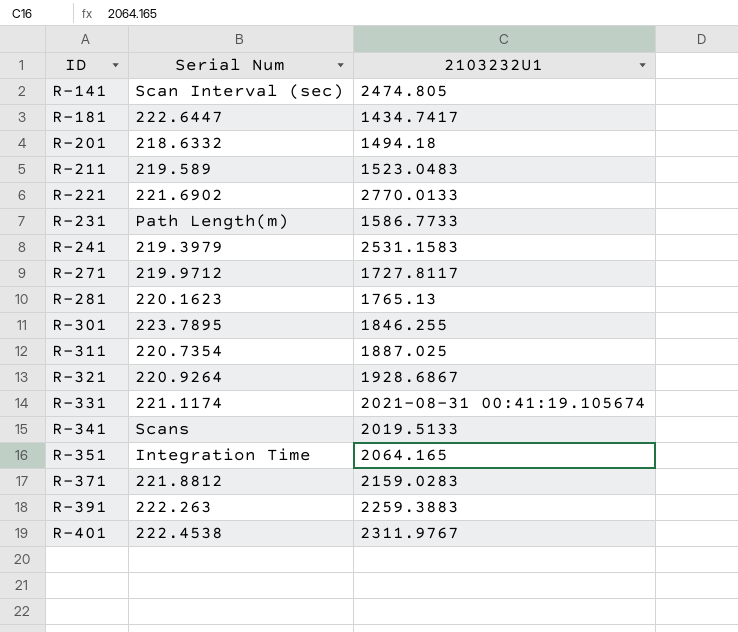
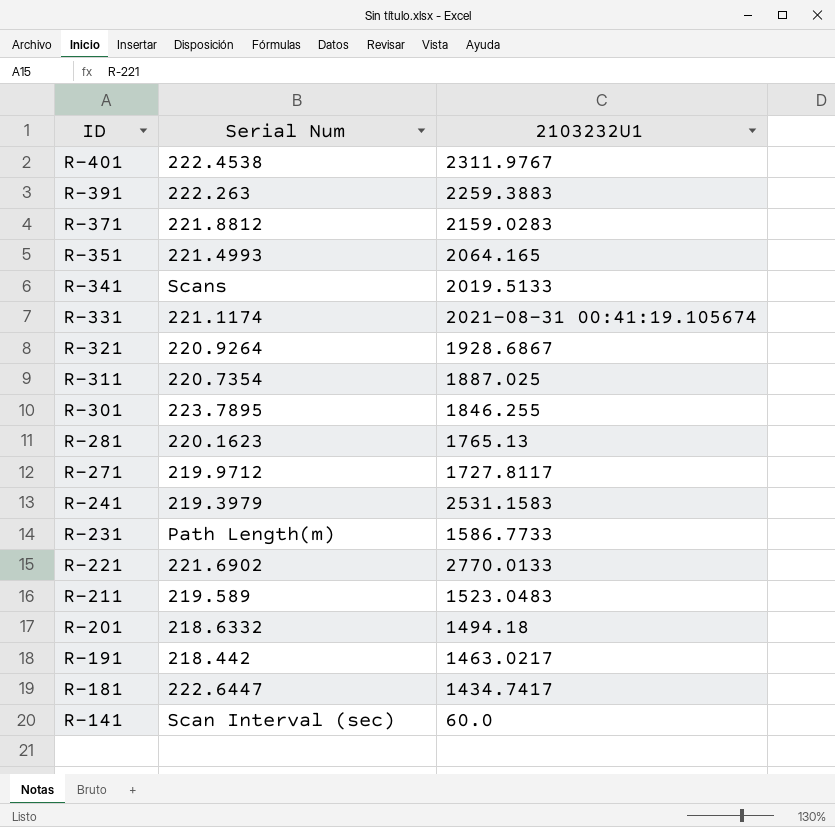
row order: ID ascending -> ID descending
R-351 | Serial Num: Integration Time -> 221.4993
row R-191: none -> 218.442 | 1463.0217
R-141 | 2103232U1: 2474.805 -> 60.0

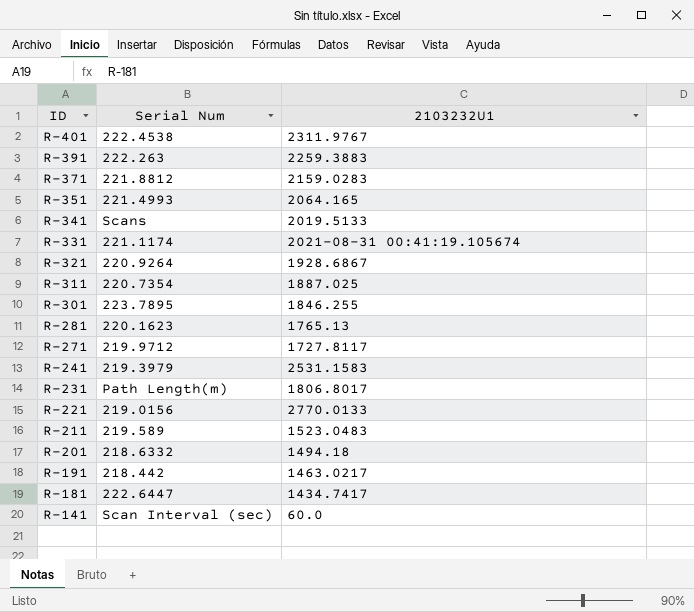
R-231 | 2103232U1: 1586.7733 -> 1806.8017
R-221 | Serial Num: 221.6902 -> 219.0156

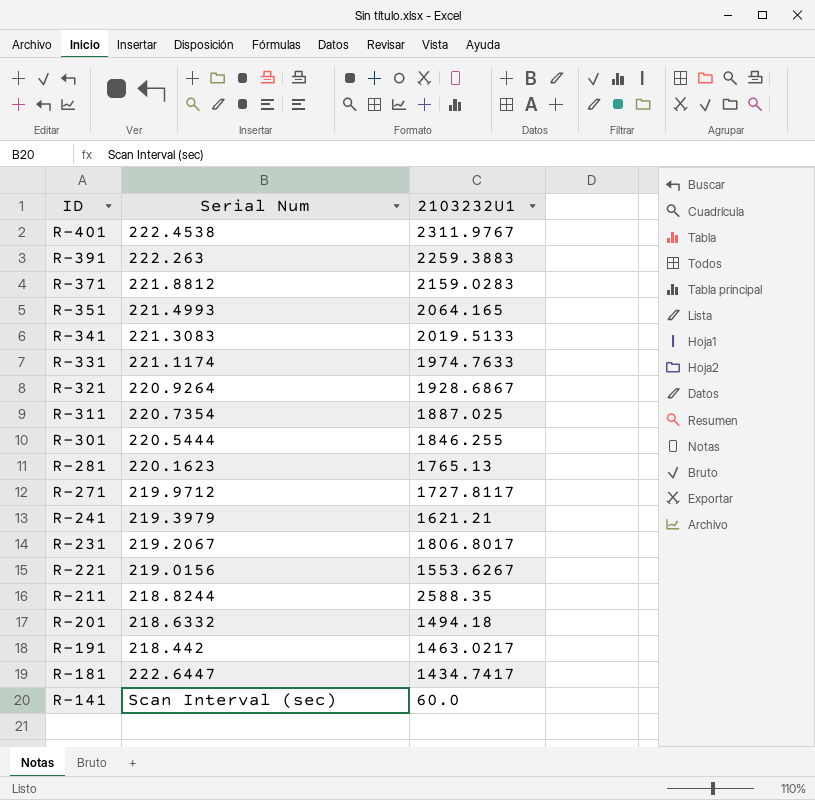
R-341 | Serial Num: Scans -> 221.3083
R-331 | 2103232U1: 2021-08-31 00:41:19.105674 -> 1974.7633
R-301 | Serial Num: 223.7895 -> 220.5444
R-241 | 2103232U1: 2531.1583 -> 1621.21
R-231 | Serial Num: Path Length(m) -> 219.2067
R-221 | 2103232U1: 2770.0133 -> 1553.6267
R-211 | Serial Num: 219.589 -> 218.8244
R-211 | 2103232U1: 1523.0483 -> 2588.35

